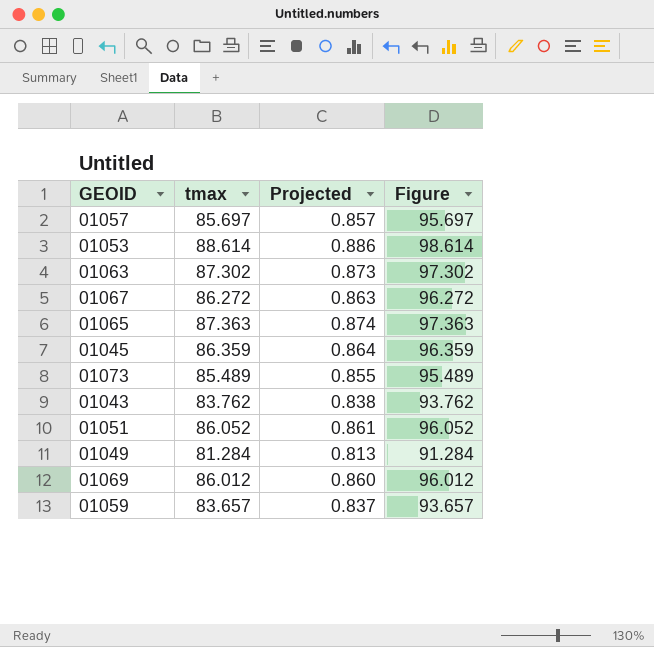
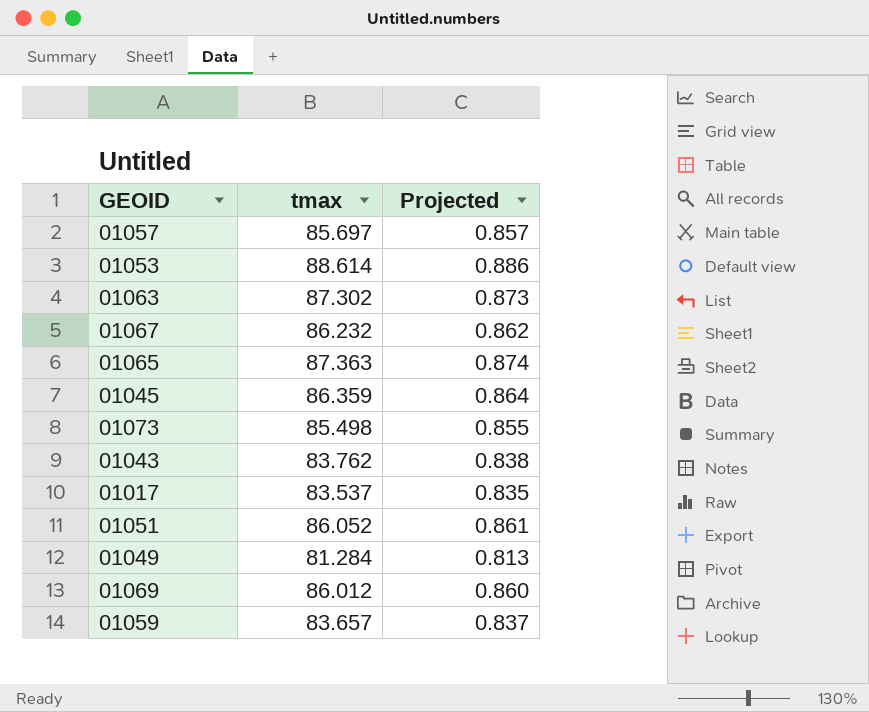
column Figure | formula: [tmax] + 10 -> none
01067 | tmax: 86.272 -> 86.232
01067 | Projected: 0.863 -> 0.862
01073 | tmax: 85.489 -> 85.498
row 01017: none -> 83.537 | 0.835

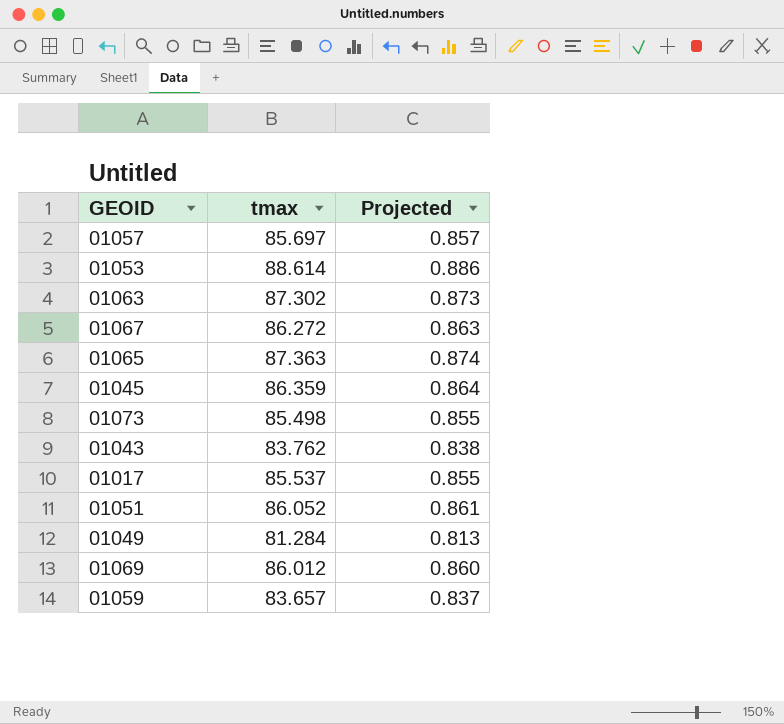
01067 | tmax: 86.232 -> 86.272
01067 | Projected: 0.862 -> 0.863
01017 | tmax: 83.537 -> 85.537
01017 | Projected: 0.835 -> 0.855

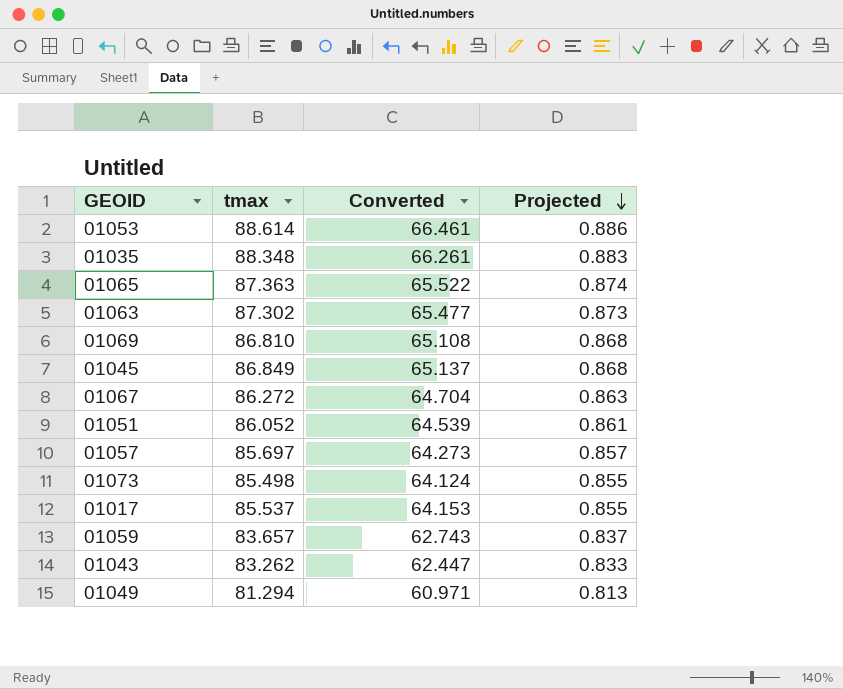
row order: none -> Projected descending
column Converted | formula: none -> [tmax] * 0.75
row 01035: none -> 88.348 | 66.261 | 0.883
01069 | tmax: 86.012 -> 86.810
01069 | Projected: 0.860 -> 0.868
01045 | tmax: 86.359 -> 86.849
01045 | Projected: 0.864 -> 0.868
01043 | tmax: 83.762 -> 83.262
01043 | Projected: 0.838 -> 0.833
01049 | tmax: 81.284 -> 81.294

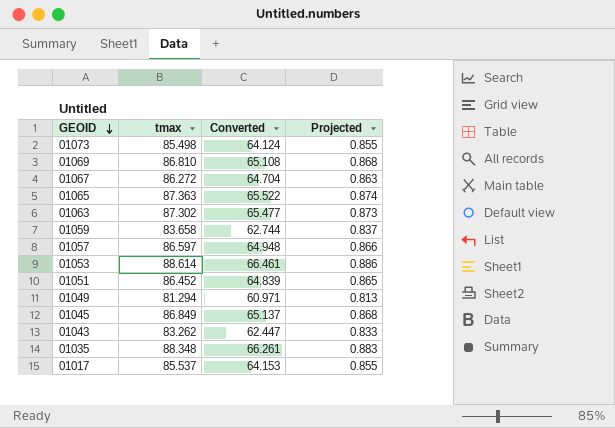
row order: Projected descending -> GEOID descending
01059 | tmax: 83.657 -> 83.658
01059 | Converted: 62.743 -> 62.744
01057 | tmax: 85.697 -> 86.597
01057 | Converted: 64.273 -> 64.948
01057 | Projected: 0.857 -> 0.866
01051 | tmax: 86.052 -> 86.452
01051 | Converted: 64.539 -> 64.839
01051 | Projected: 0.861 -> 0.865

